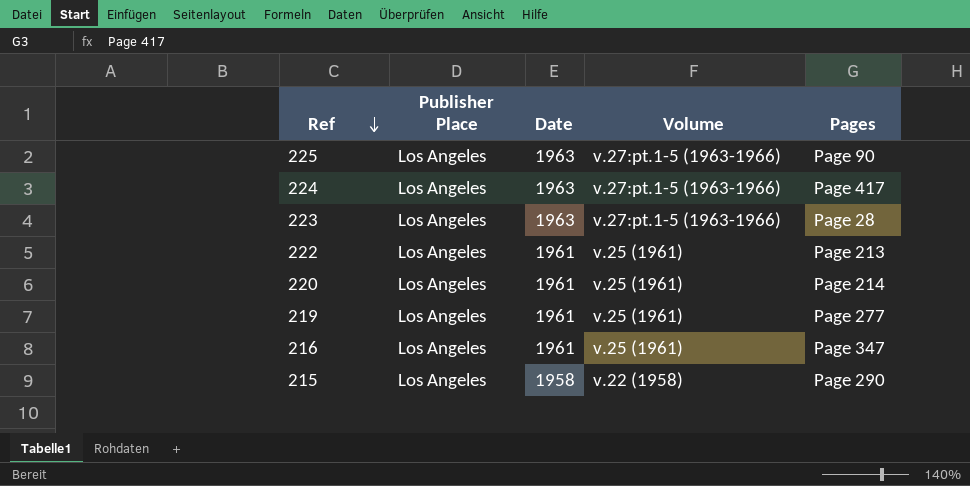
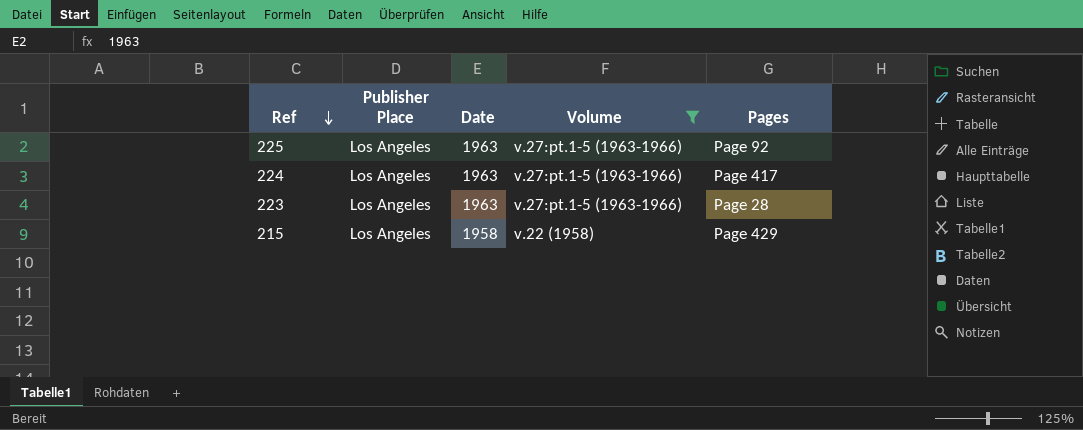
filter: none -> Volume != v.25 (1961)
225 | Pages: Page 90 -> Page 92
215 | Pages: Page 290 -> Page 429

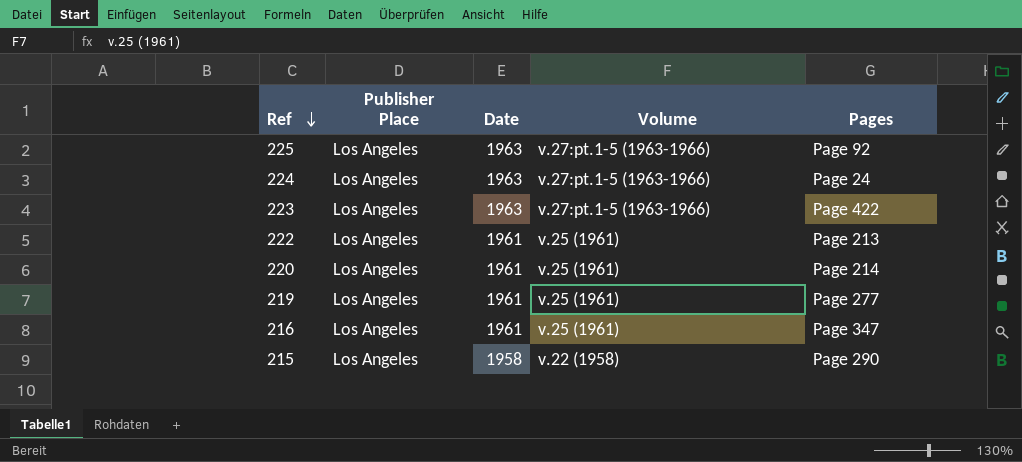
filter: Volume != v.25 (1961) -> none
224 | Pages: Page 417 -> Page 24
223 | Pages: Page 28 -> Page 422
215 | Pages: Page 429 -> Page 290

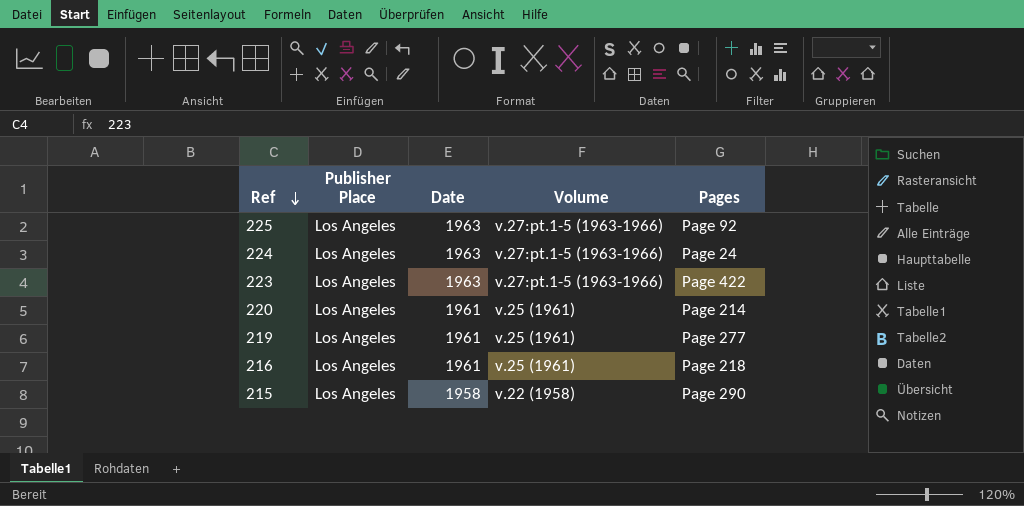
row 222: Los Angeles | 1961 | v.25 (1961) | Page 213 -> none
216 | Pages: Page 347 -> Page 218

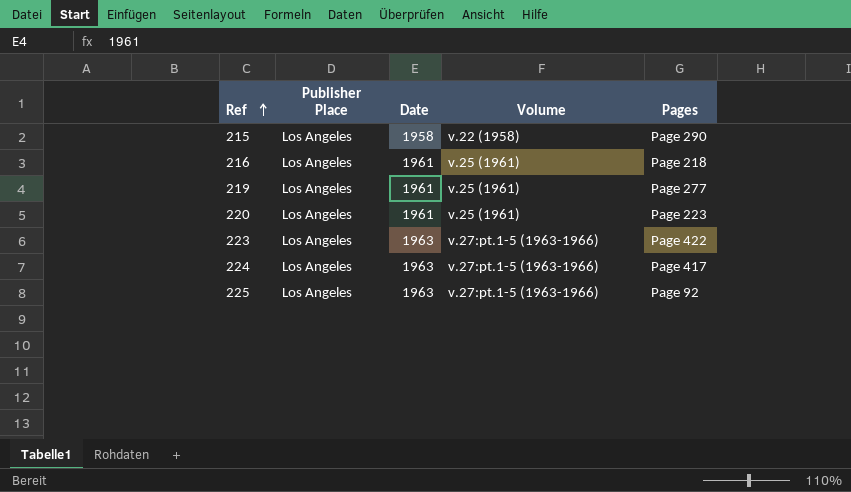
row order: Ref descending -> Ref ascending
220 | Pages: Page 214 -> Page 223
224 | Pages: Page 24 -> Page 417

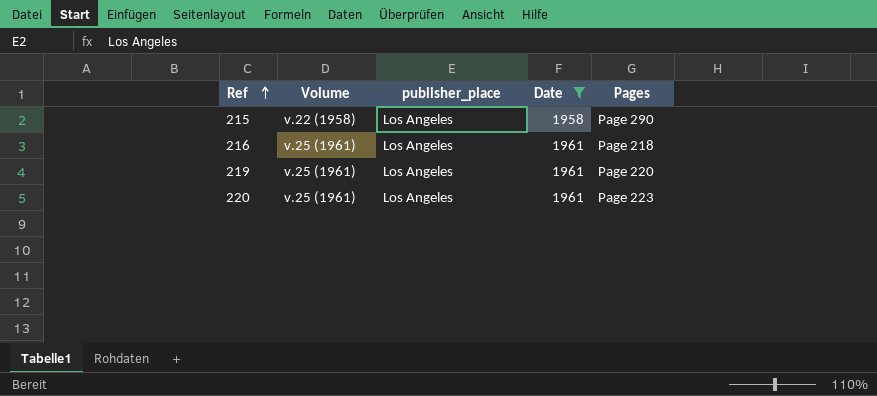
filter: none -> Date != 1963
column Volume | position: 4 -> 2
column name: Publisher Place -> publisher_place
219 | Pages: Page 277 -> Page 220

